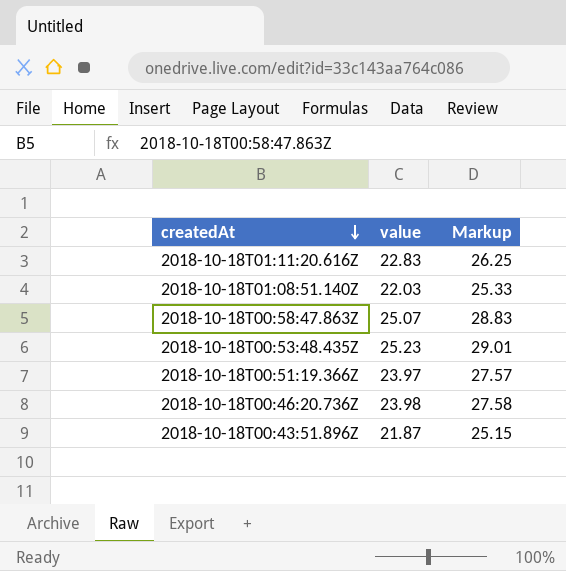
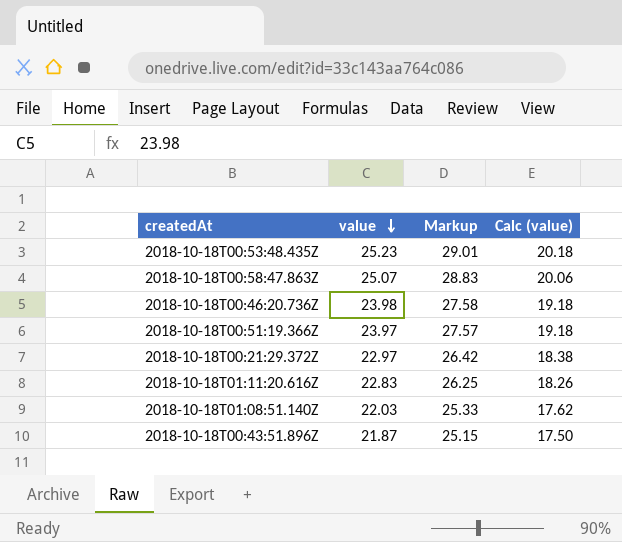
row order: createdAt descending -> value descending
column Calc (value) | formula: none -> [value] * 0.8
row 2018-10-18T00:21:29.372Z: none -> 22.97 | 26.42 | 18.38

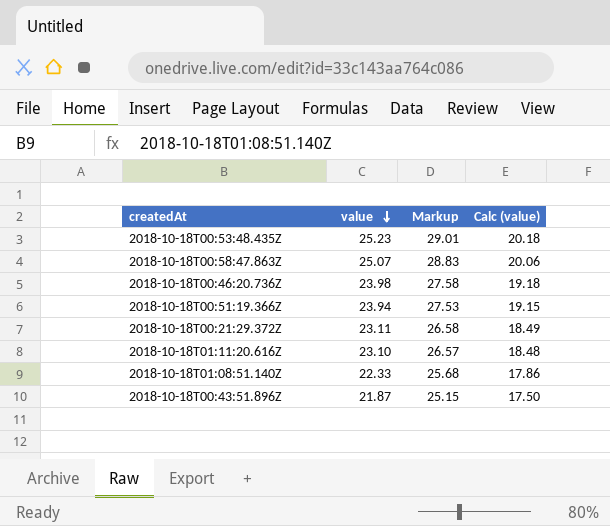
2018-10-18T00:51:19.366Z | value: 23.97 -> 23.94
2018-10-18T00:51:19.366Z | Markup: 27.57 -> 27.53
2018-10-18T00:51:19.366Z | Calc (value): 19.18 -> 19.15
2018-10-18T00:21:29.372Z | value: 22.97 -> 23.11
2018-10-18T00:21:29.372Z | Markup: 26.42 -> 26.58
2018-10-18T00:21:29.372Z | Calc (value): 18.38 -> 18.49
2018-10-18T01:11:20.616Z | value: 22.83 -> 23.10
2018-10-18T01:11:20.616Z | Markup: 26.25 -> 26.57
2018-10-18T01:11:20.616Z | Calc (value): 18.26 -> 18.48
2018-10-18T01:08:51.140Z | value: 22.03 -> 22.33
2018-10-18T01:08:51.140Z | Markup: 25.33 -> 25.68
2018-10-18T01:08:51.140Z | Calc (value): 17.62 -> 17.86

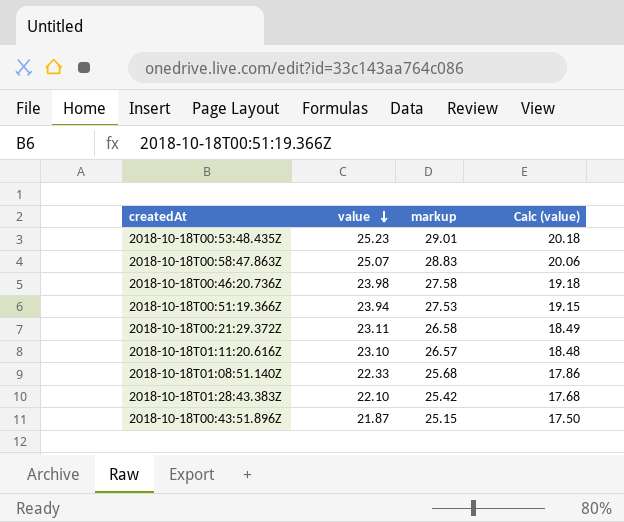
column name: Markup -> markup
row 2018-10-18T01:28:43.383Z: none -> 22.10 | 25.42 | 17.68

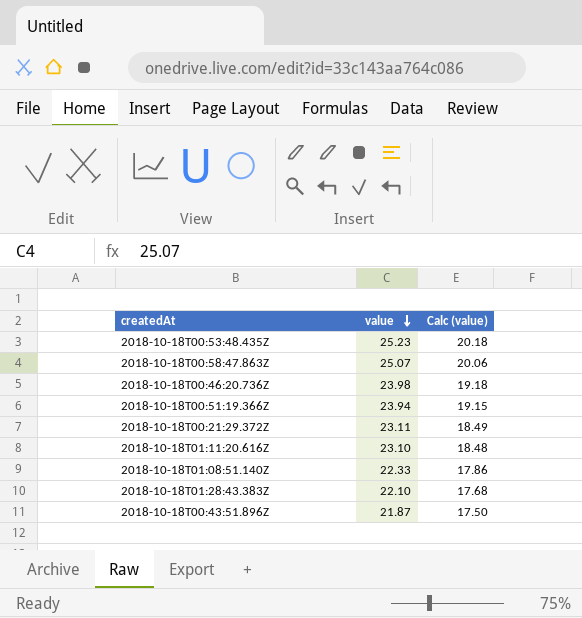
column markup | formula: [value] * 1.15 -> none

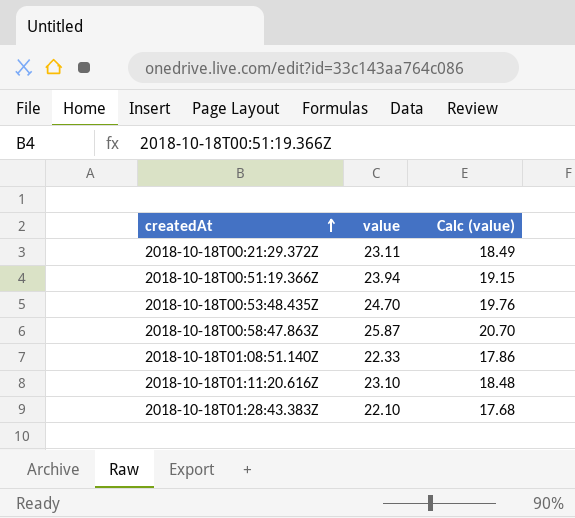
row order: value descending -> createdAt ascending
row 2018-10-18T00:46:20.736Z: 23.98 | 19.18 -> none
row 2018-10-18T00:43:51.896Z: 21.87 | 17.50 -> none
2018-10-18T00:53:48.435Z | value: 25.23 -> 24.70
2018-10-18T00:53:48.435Z | Calc (value): 20.18 -> 19.76
2018-10-18T00:58:47.863Z | value: 25.07 -> 25.87
2018-10-18T00:58:47.863Z | Calc (value): 20.06 -> 20.70

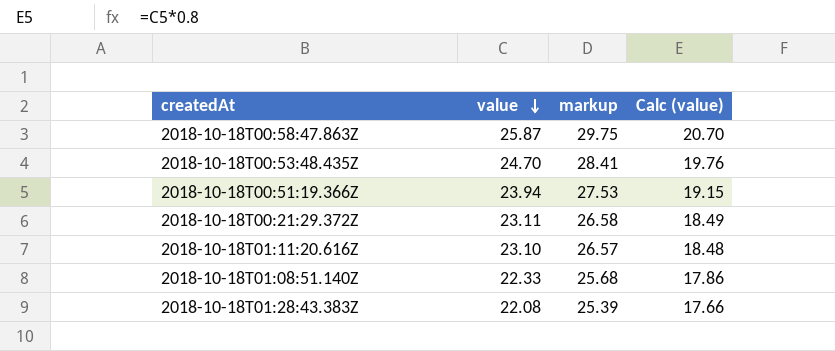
row order: createdAt ascending -> value descending
column markup | formula: none -> [value] * 1.15
2018-10-18T01:28:43.383Z | value: 22.10 -> 22.08
2018-10-18T01:28:43.383Z | Calc (value): 17.68 -> 17.66

